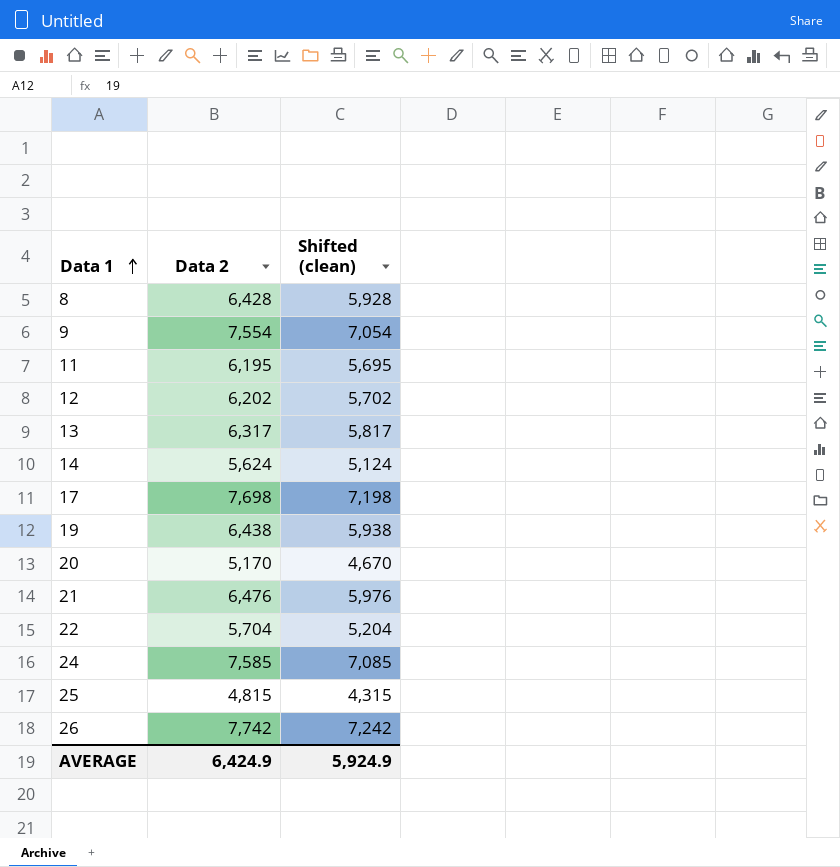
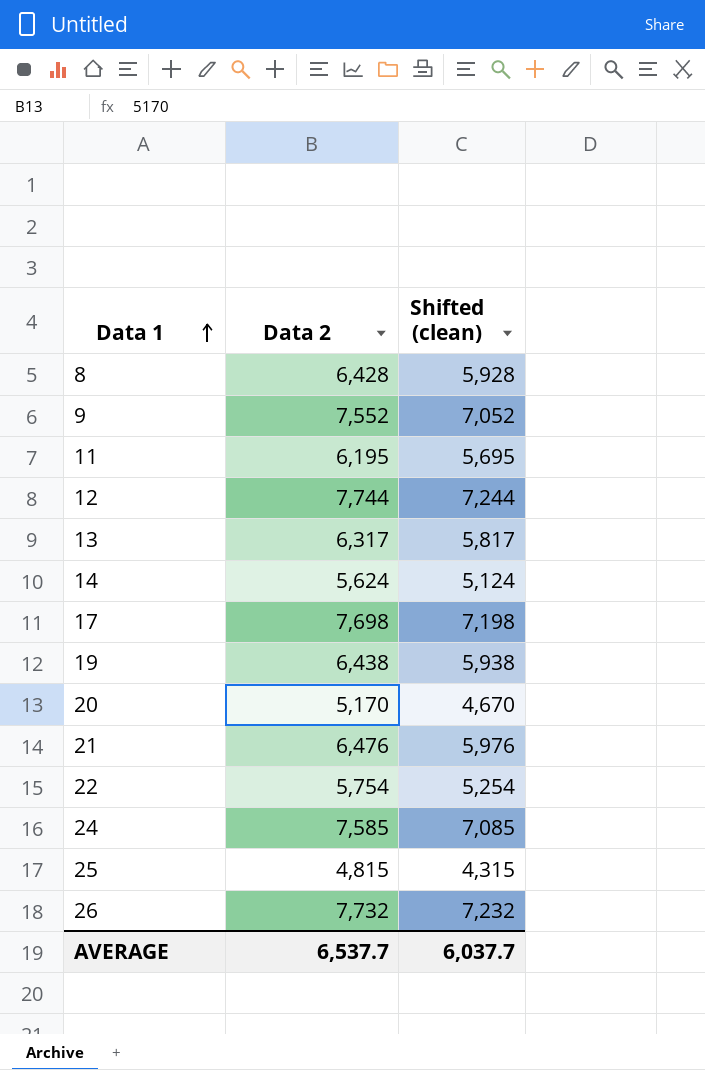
9 | Data 2: 7,554 -> 7,552
9 | Shifted (clean): 7,054 -> 7,052
12 | Data 2: 6,202 -> 7,744
12 | Shifted (clean): 5,702 -> 7,244
22 | Data 2: 5,704 -> 5,754
22 | Shifted (clean): 5,204 -> 5,254
26 | Data 2: 7,742 -> 7,732
26 | Shifted (clean): 7,242 -> 7,232
AVERAGE | Data 2: 6,424.9 -> 6,537.7
AVERAGE | Shifted (clean): 5,924.9 -> 6,037.7

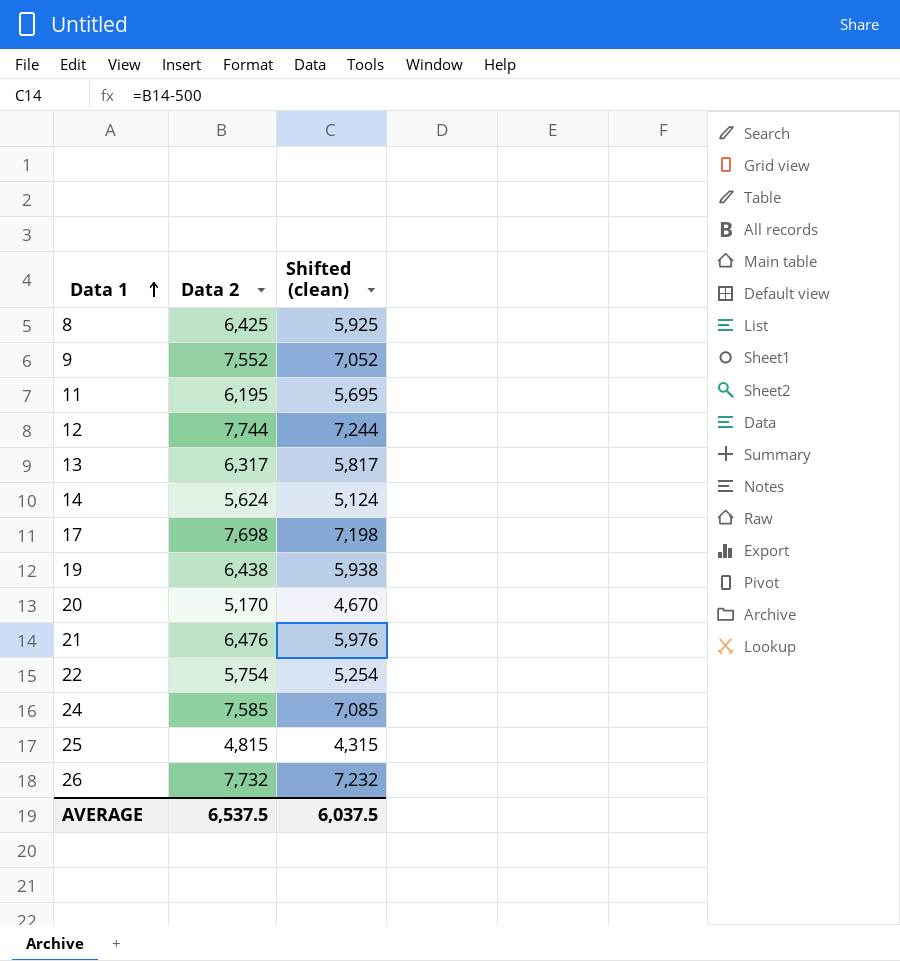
8 | Data 2: 6,428 -> 6,425
8 | Shifted (clean): 5,928 -> 5,925
AVERAGE | Data 2: 6,537.7 -> 6,537.5
AVERAGE | Shifted (clean): 6,037.7 -> 6,037.5

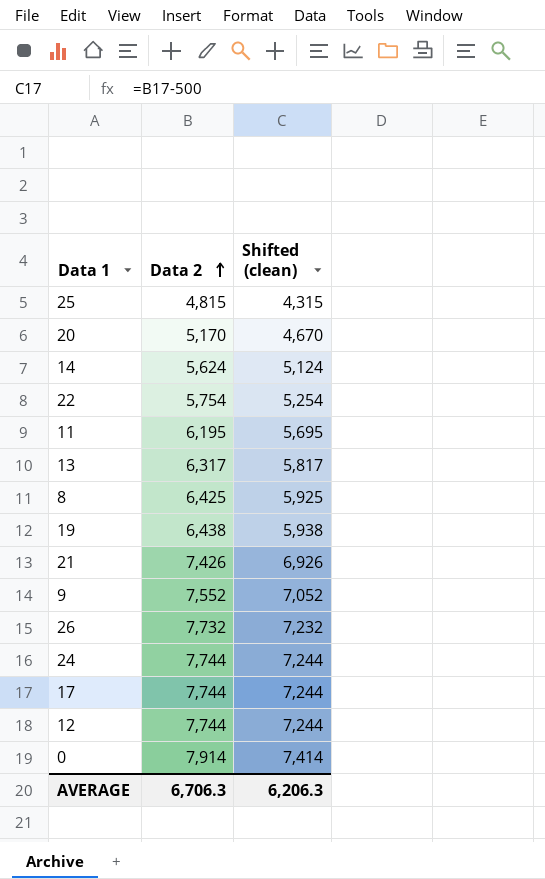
row order: Data 1 ascending -> Data 2 ascending
21 | Data 2: 6,476 -> 7,426
21 | Shifted (clean): 5,976 -> 6,926
24 | Data 2: 7,585 -> 7,744
24 | Shifted (clean): 7,085 -> 7,244
17 | Data 2: 7,698 -> 7,744
17 | Shifted (clean): 7,198 -> 7,244
row 0: none -> 7,914 | 7,414
AVERAGE | Data 2: 6,537.5 -> 6,706.3
AVERAGE | Shifted (clean): 6,037.5 -> 6,206.3

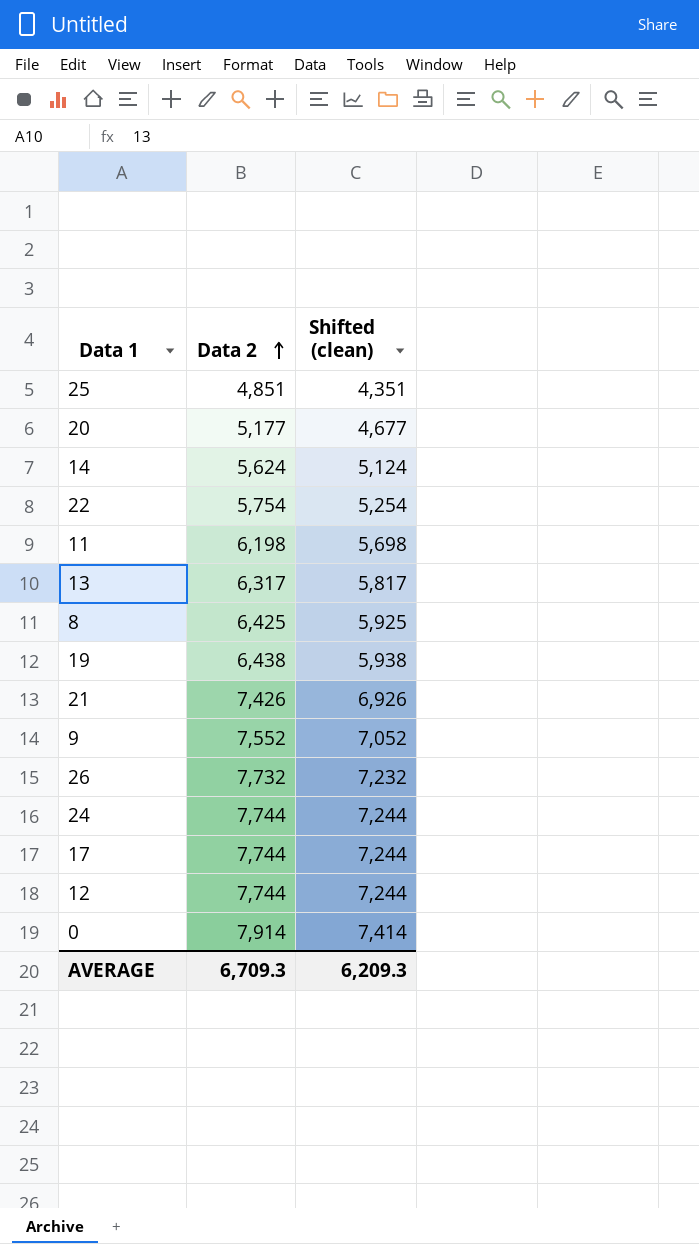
25 | Data 2: 4,815 -> 4,851
25 | Shifted (clean): 4,315 -> 4,351
20 | Data 2: 5,170 -> 5,177
20 | Shifted (clean): 4,670 -> 4,677
11 | Data 2: 6,195 -> 6,198
11 | Shifted (clean): 5,695 -> 5,698
AVERAGE | Data 2: 6,706.3 -> 6,709.3
AVERAGE | Shifted (clean): 6,206.3 -> 6,209.3

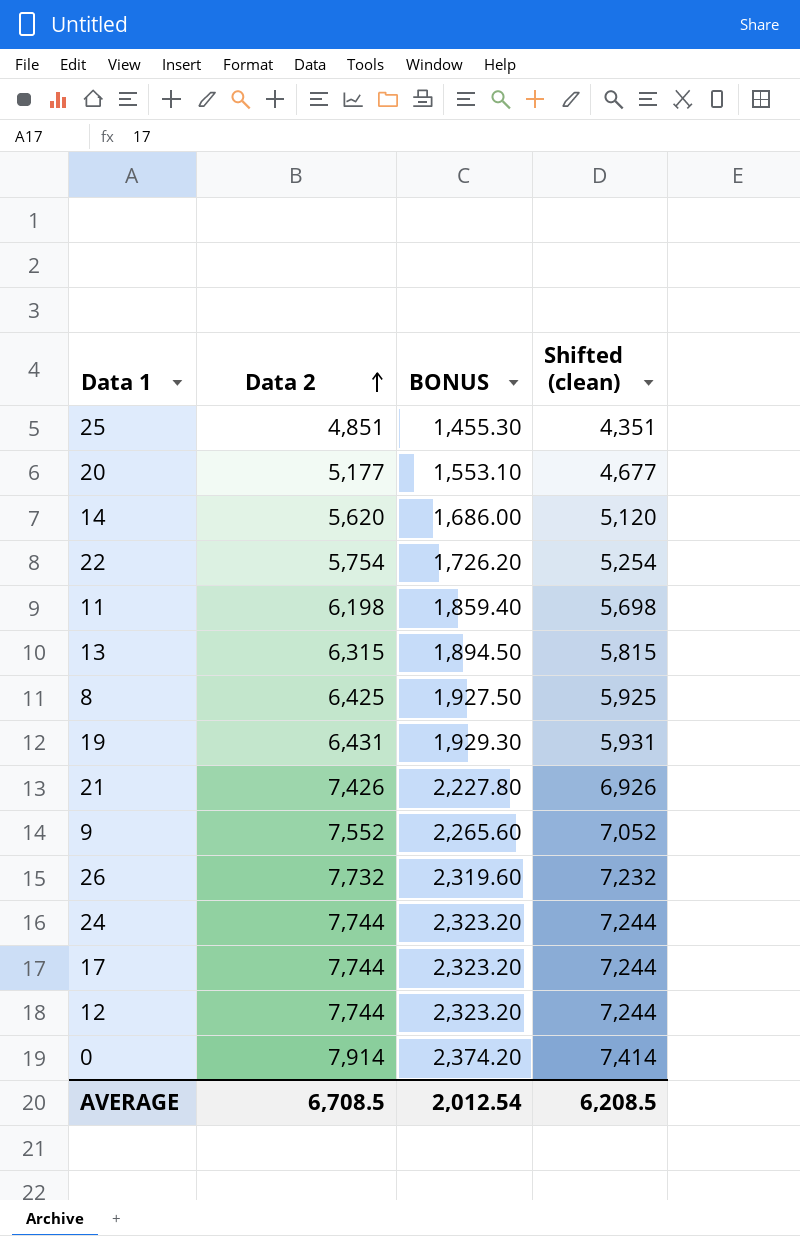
column BONUS | formula: none -> [Data 2] * 0.3
14 | Data 2: 5,624 -> 5,620
14 | Shifted (clean): 5,124 -> 5,120
13 | Data 2: 6,317 -> 6,315
13 | Shifted (clean): 5,817 -> 5,815
19 | Data 2: 6,438 -> 6,431
19 | Shifted (clean): 5,938 -> 5,931
AVERAGE | Data 2: 6,709.3 -> 6,708.5
AVERAGE | Shifted (clean): 6,209.3 -> 6,208.5

